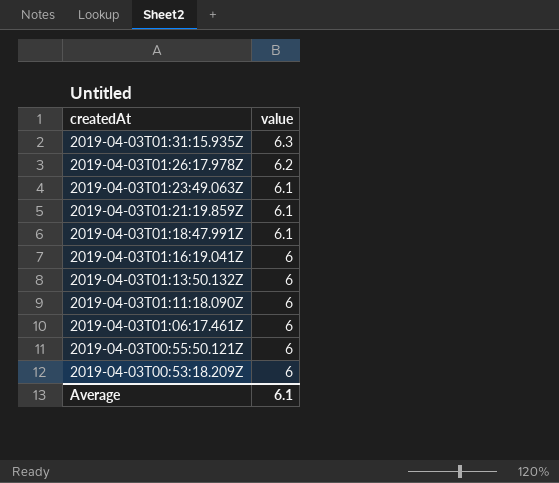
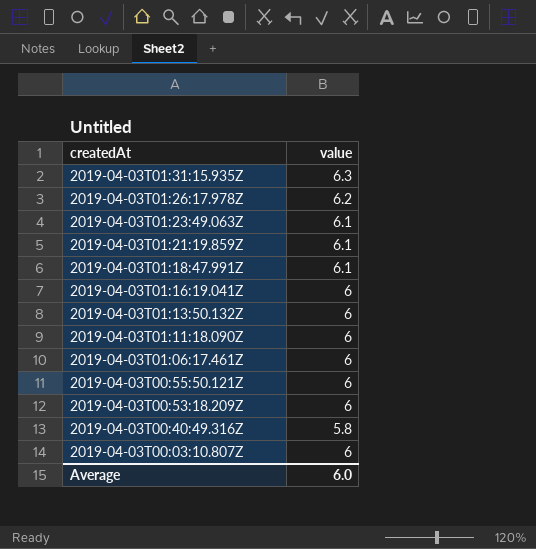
row 2019-04-03T00:40:49.316Z: none -> 5.8
row 2019-04-03T00:03:10.807Z: none -> 6
Average | value: 6.1 -> 6.0

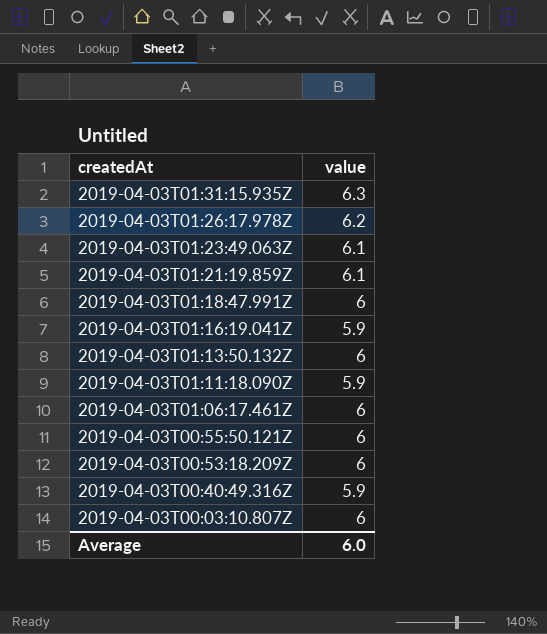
2019-04-03T01:18:47.991Z | value: 6.1 -> 6
2019-04-03T01:16:19.041Z | value: 6 -> 5.9
2019-04-03T01:11:18.090Z | value: 6 -> 5.9
2019-04-03T00:40:49.316Z | value: 5.8 -> 5.9

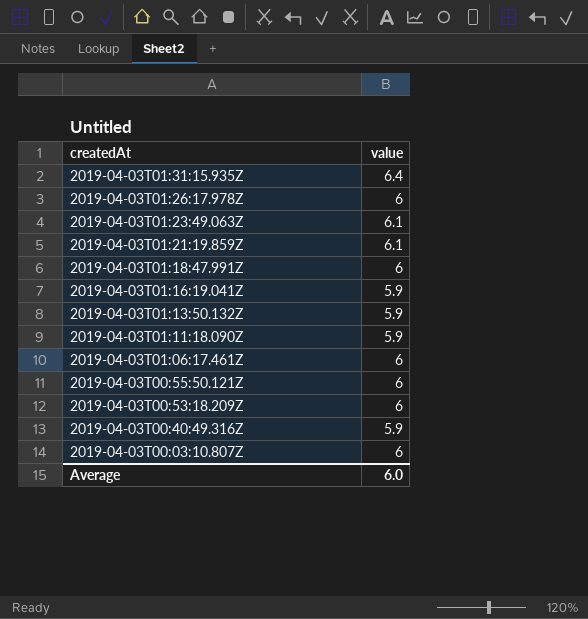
2019-04-03T01:31:15.935Z | value: 6.3 -> 6.4
2019-04-03T01:26:17.978Z | value: 6.2 -> 6
2019-04-03T01:13:50.132Z | value: 6 -> 5.9

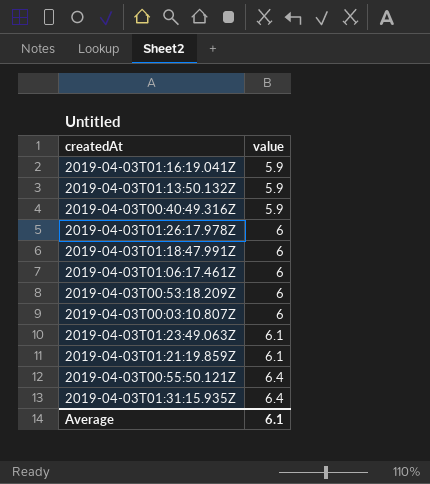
row order: createdAt descending -> value ascending
row 2019-04-03T01:11:18.090Z: 5.9 -> none
2019-04-03T00:55:50.121Z | value: 6 -> 6.4
Average | value: 6.0 -> 6.1

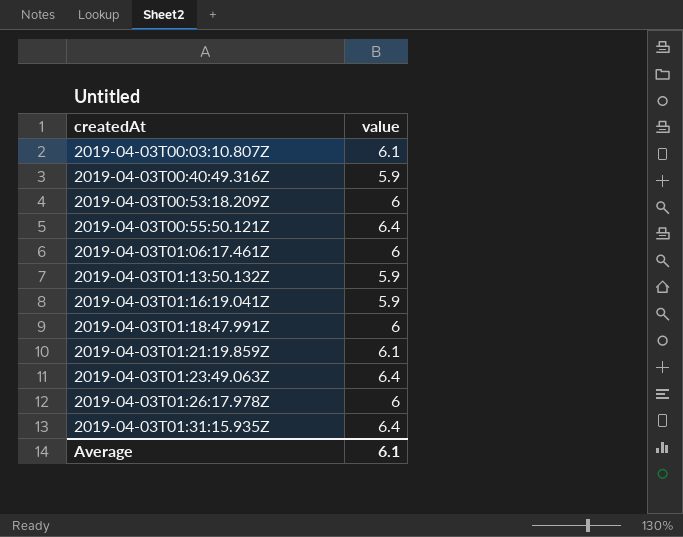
row order: value ascending -> createdAt ascending
2019-04-03T00:03:10.807Z | value: 6 -> 6.1
2019-04-03T01:23:49.063Z | value: 6.1 -> 6.4

